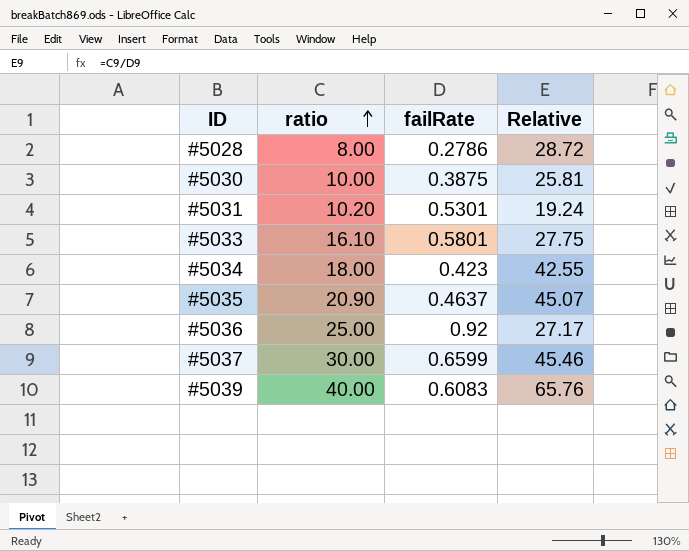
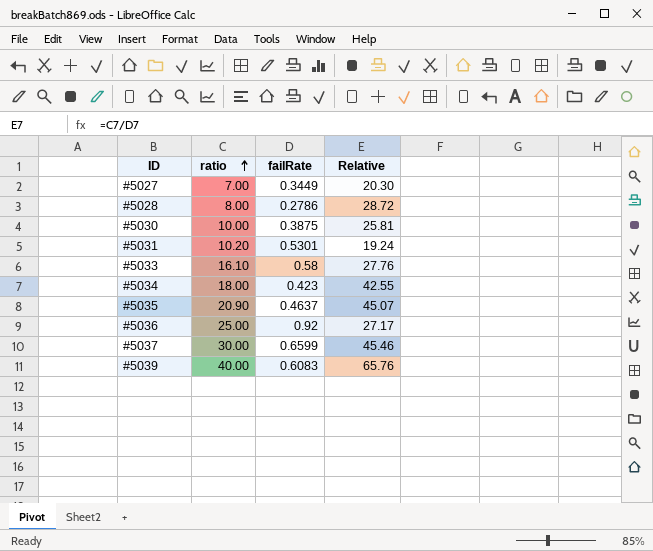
row #5027: none -> 7.00 | 0.3449 | 20.30
#5033 | failRate: 0.5801 -> 0.58
#5033 | Relative: 27.75 -> 27.76

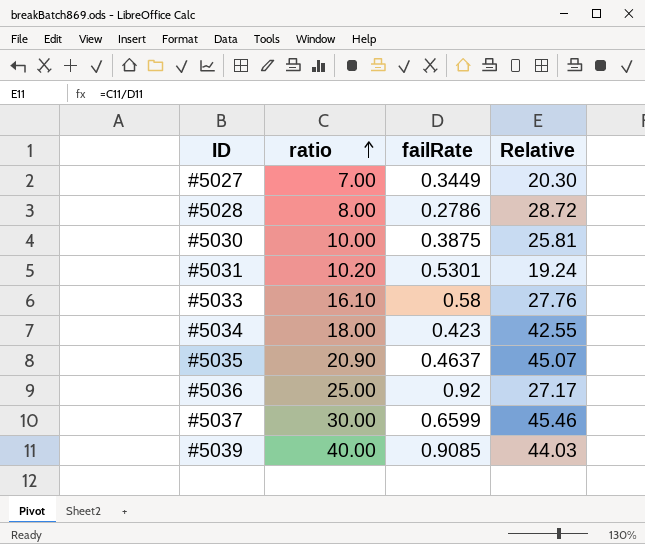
#5039 | failRate: 0.6083 -> 0.9085
#5039 | Relative: 65.76 -> 44.03

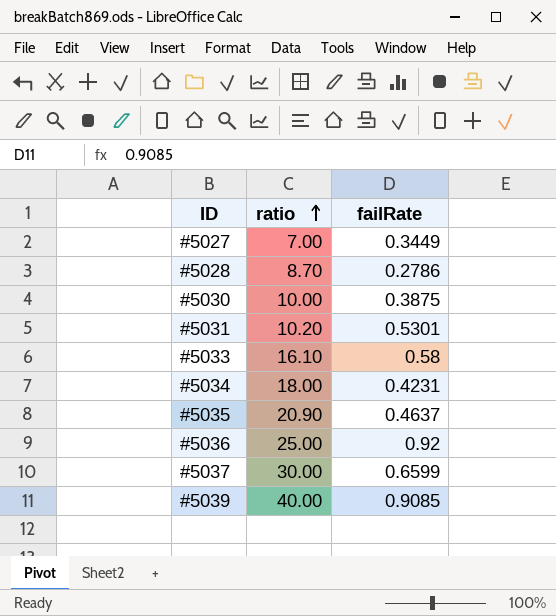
column Relative | formula: [ratio] / [failRate] -> none
#5028 | ratio: 8.00 -> 8.70
#5034 | failRate: 0.423 -> 0.4231

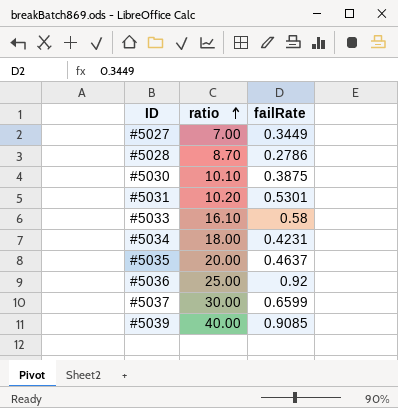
#5030 | ratio: 10.00 -> 10.10
#5035 | ratio: 20.90 -> 20.00

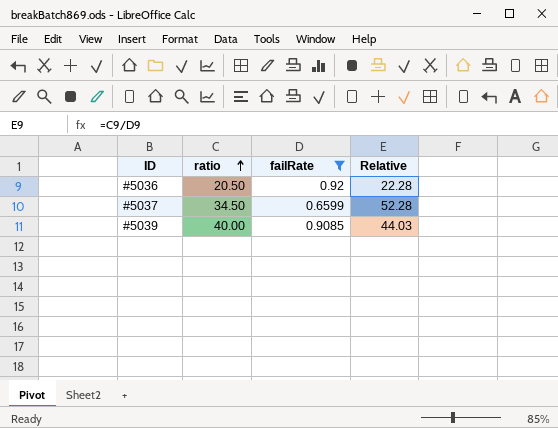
filter: none -> failRate >= 0.6599
column Relative | formula: none -> [ratio] / [failRate]
#5036 | ratio: 25.00 -> 20.50
#5037 | ratio: 30.00 -> 34.50

